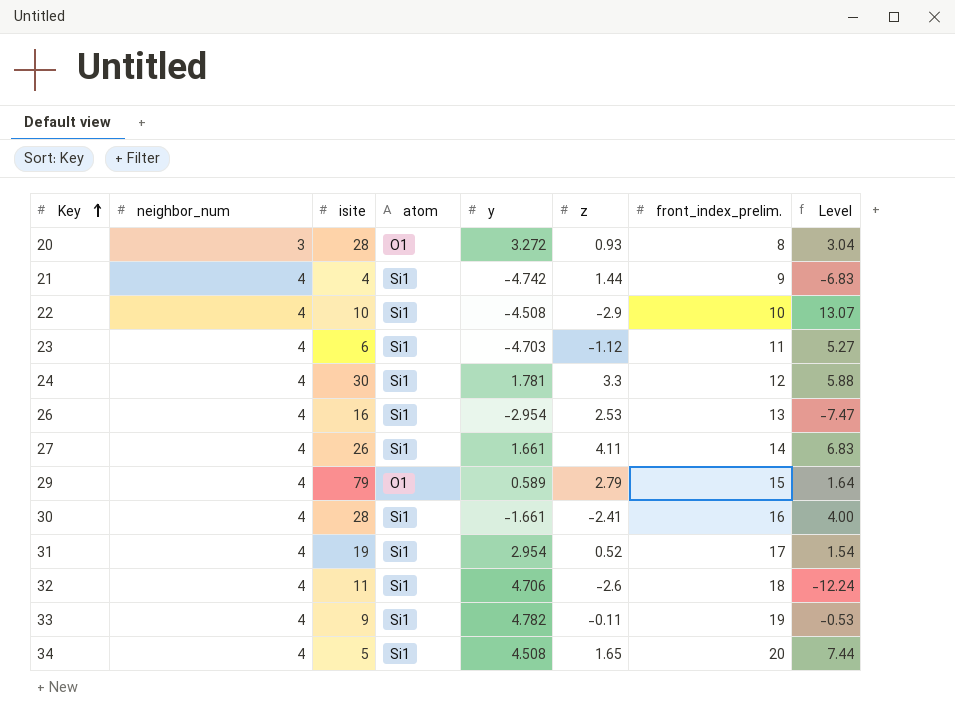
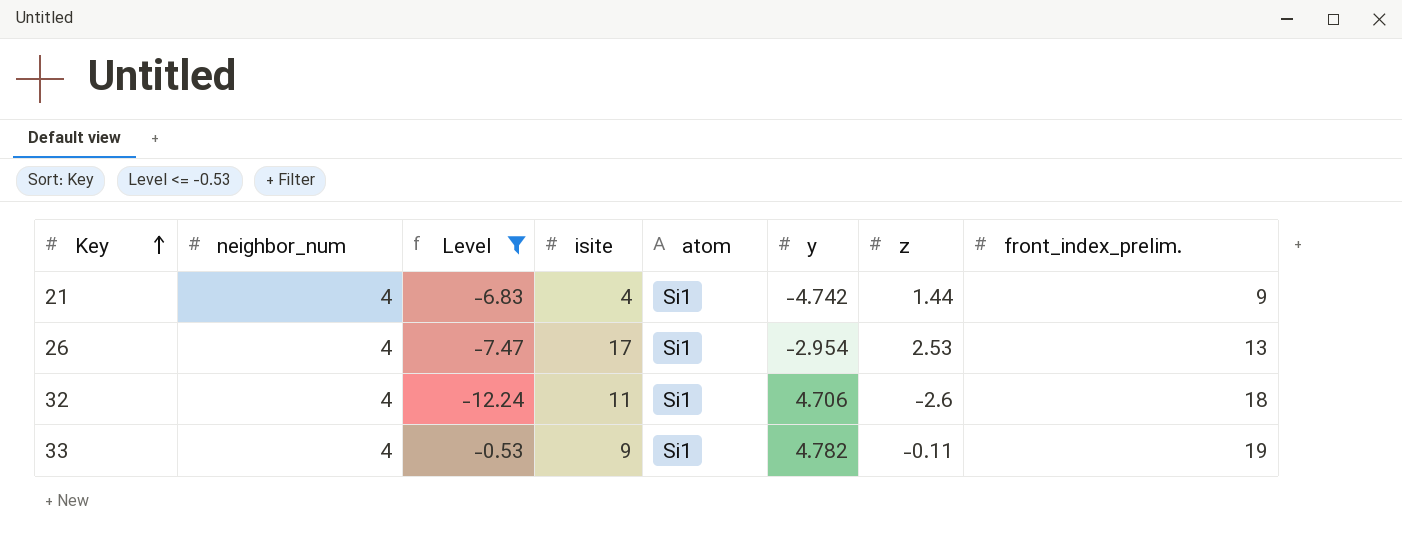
filter: none -> Level <= -0.53
column Level | position: 8 -> 3
26 | isite: 16 -> 17

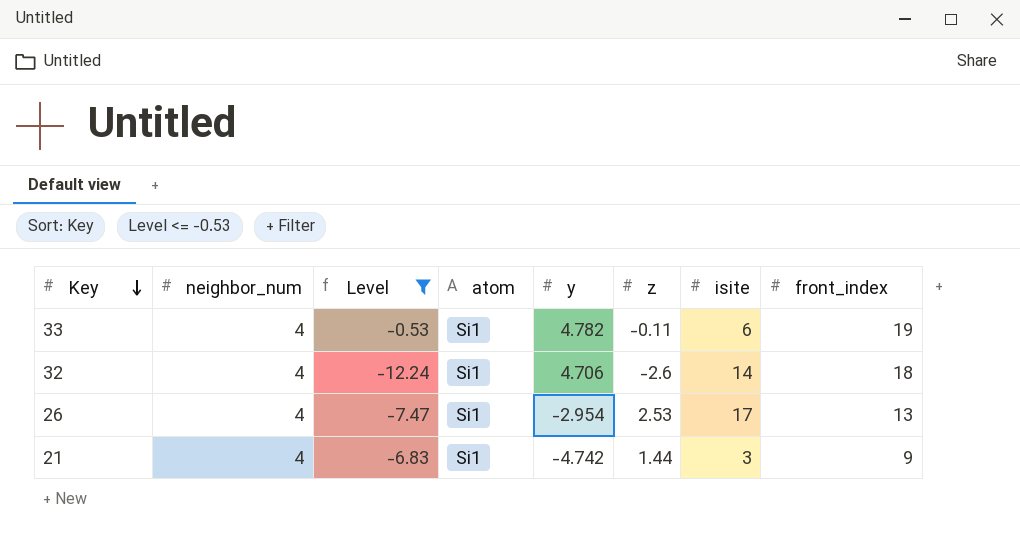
row order: Key ascending -> Key descending
column isite | position: 4 -> 7
column name: front_index_prelim. -> front_index
33 | isite: 9 -> 6
32 | isite: 11 -> 14
21 | isite: 4 -> 3

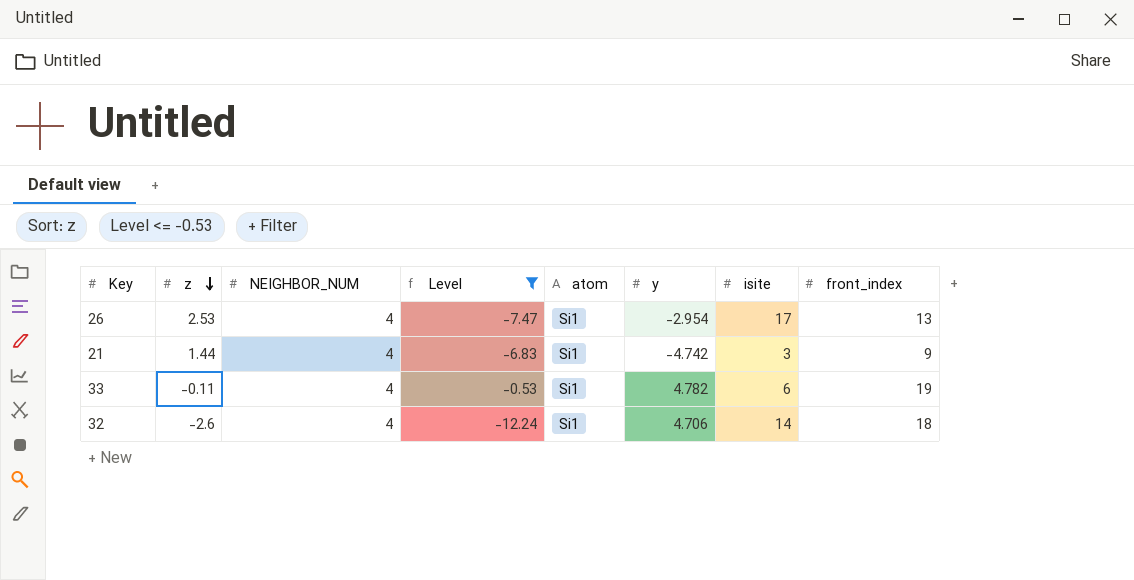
row order: Key descending -> z descending
column z | position: 6 -> 2
column name: neighbor_num -> NEIGHBOR_NUM

